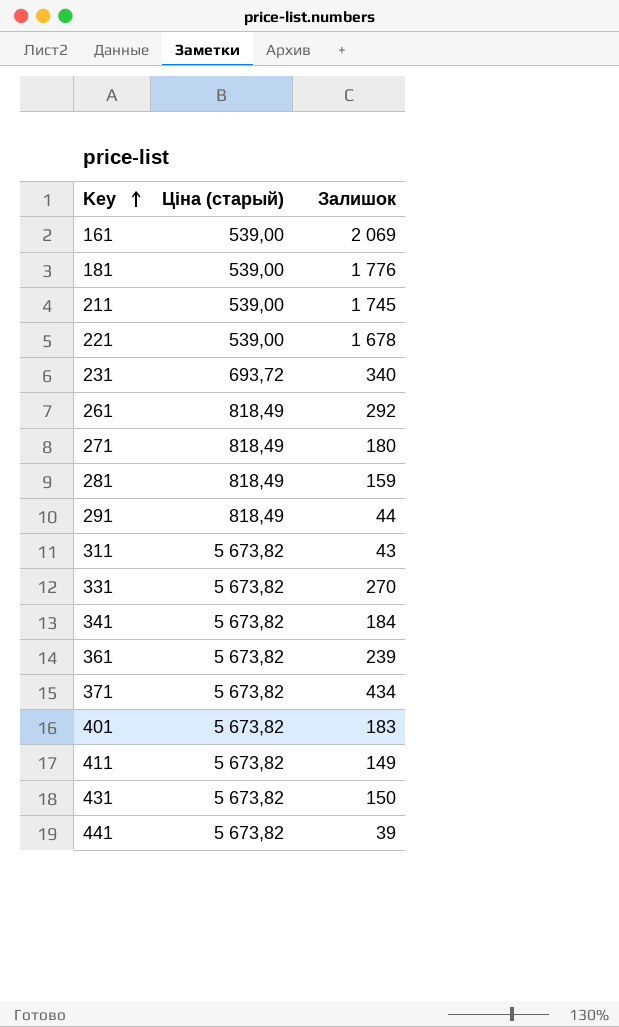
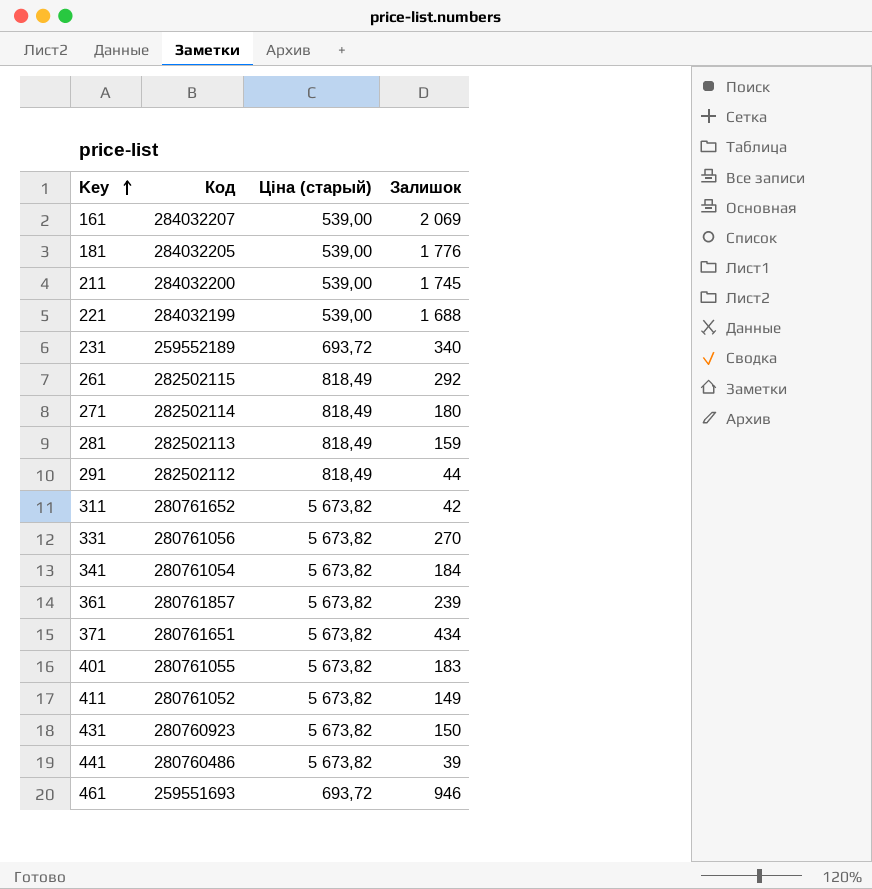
column Код | position: none -> 2
221 | Залишок: 1 678 -> 1 688
311 | Залишок: 43 -> 42
row 461: none -> 259551693 | 693,72 | 946

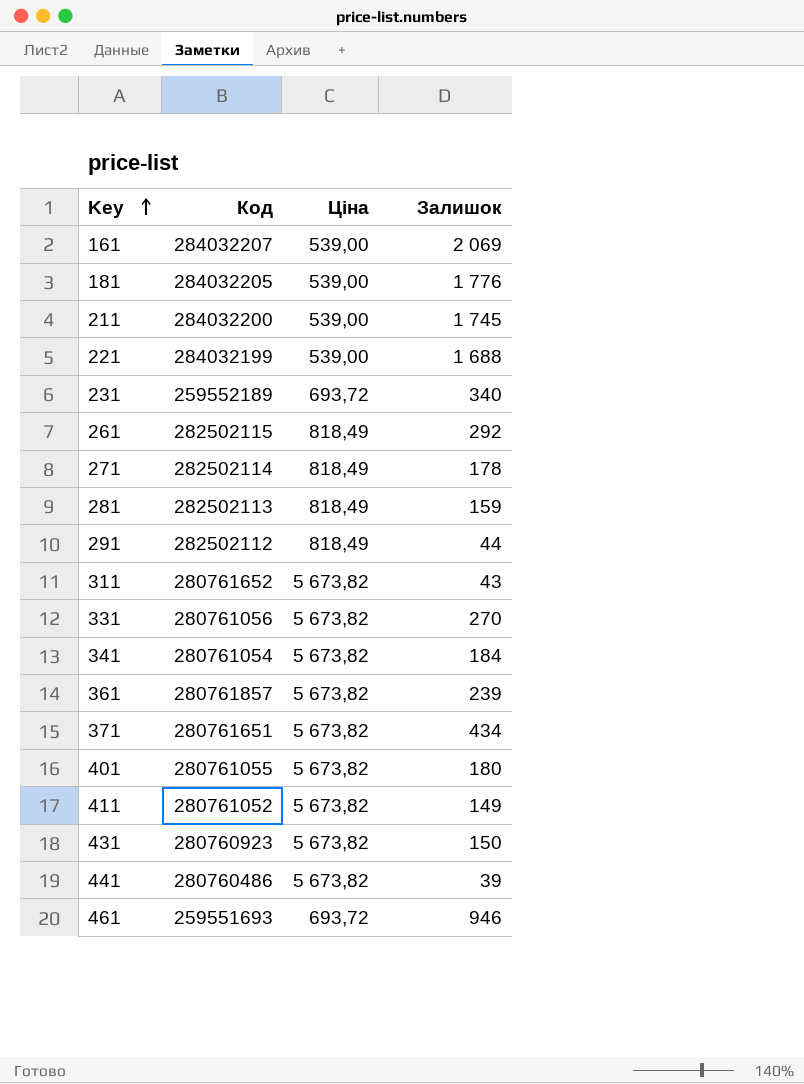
column name: Ціна (старый) -> Ціна
271 | Залишок: 180 -> 178
311 | Залишок: 42 -> 43
401 | Залишок: 183 -> 180

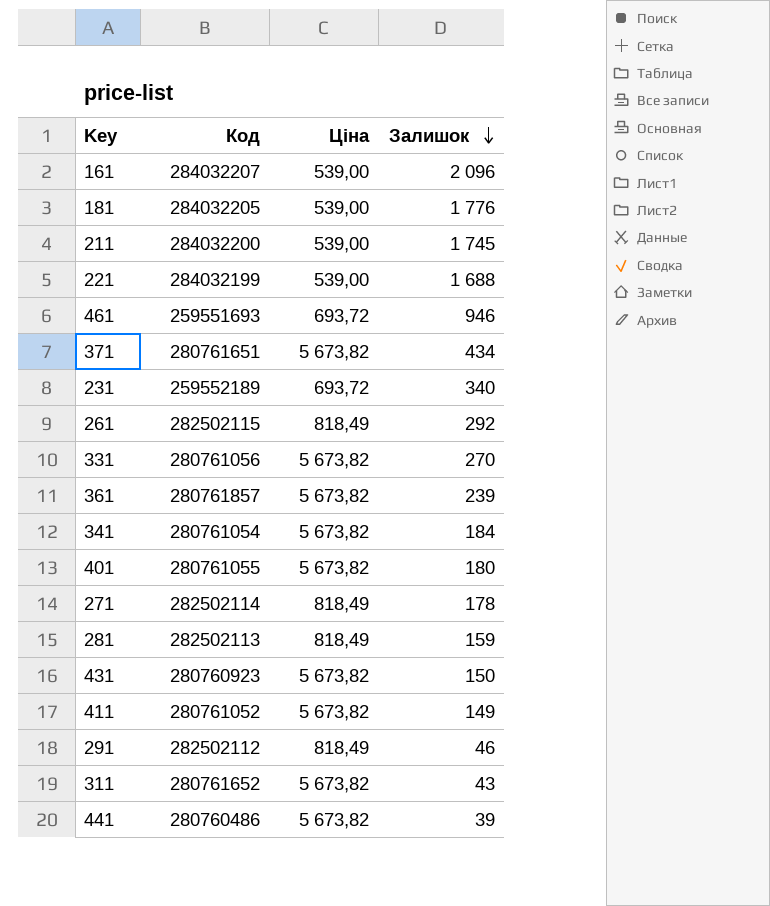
row order: Key ascending -> Залишок descending
161 | Залишок: 2 069 -> 2 096
291 | Залишок: 44 -> 46

